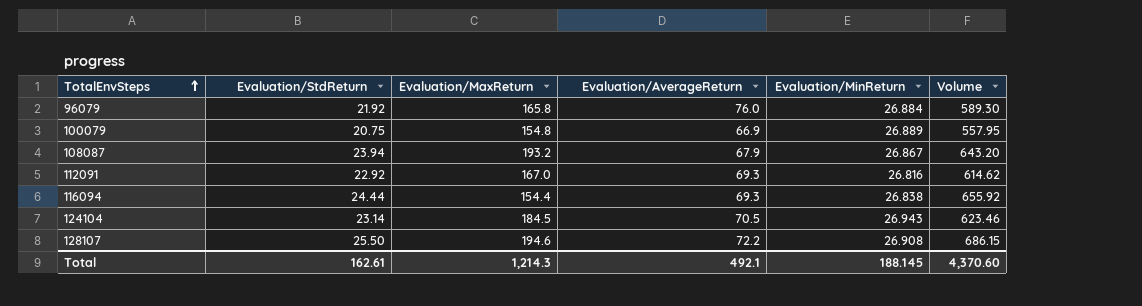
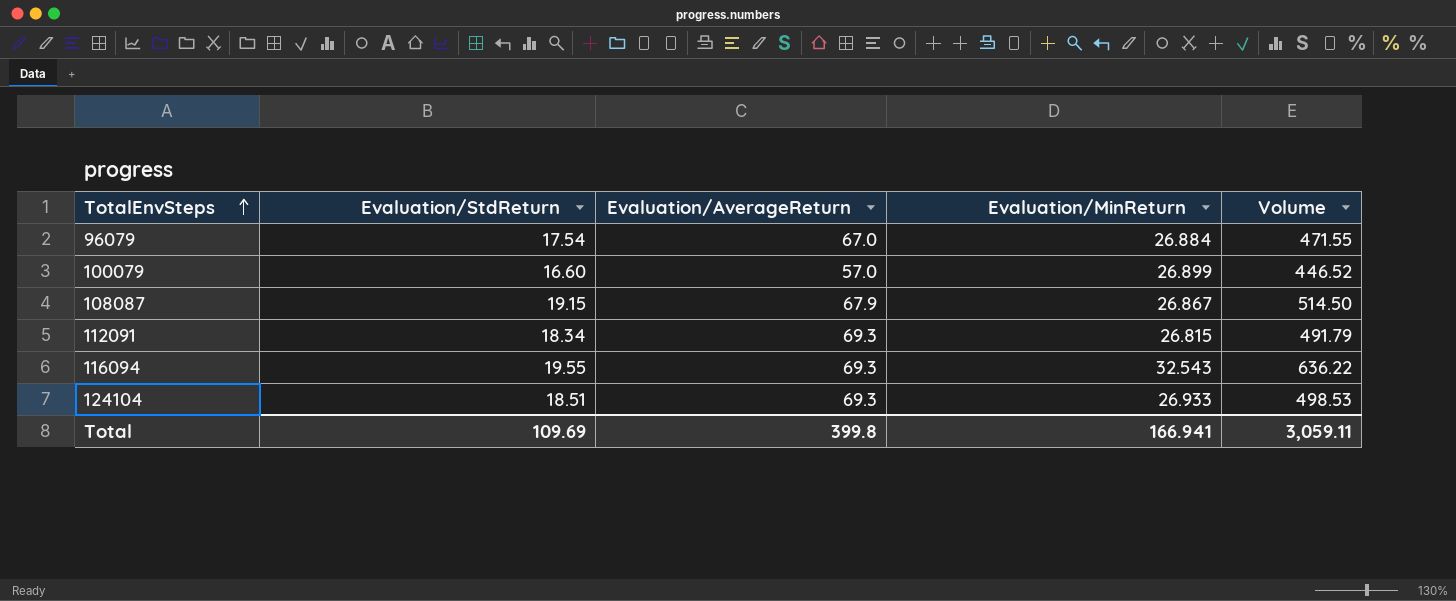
column Evaluation/MaxReturn | position: 3 -> none
row 128107: 25.50 | 194.6 | 72.2 | 26.908 | 686.15 -> none
96079 | Evaluation/StdReturn: 21.92 -> 17.54
96079 | Evaluation/AverageReturn: 76.0 -> 67.0
96079 | Volume: 589.30 -> 471.55
100079 | Evaluation/StdReturn: 20.75 -> 16.60
100079 | Evaluation/AverageReturn: 66.9 -> 57.0
100079 | Evaluation/MinReturn: 26.889 -> 26.899
100079 | Volume: 557.95 -> 446.52
108087 | Evaluation/StdReturn: 23.94 -> 19.15
108087 | Volume: 643.20 -> 514.50
112091 | Evaluation/StdReturn: 22.92 -> 18.34
112091 | Evaluation/MinReturn: 26.816 -> 26.815
112091 | Volume: 614.62 -> 491.79
116094 | Evaluation/StdReturn: 24.44 -> 19.55
116094 | Evaluation/MinReturn: 26.838 -> 32.543
116094 | Volume: 655.92 -> 636.22
124104 | Evaluation/StdReturn: 23.14 -> 18.51
124104 | Evaluation/AverageReturn: 70.5 -> 69.3
124104 | Evaluation/MinReturn: 26.943 -> 26.933
124104 | Volume: 623.46 -> 498.53
Total | Evaluation/StdReturn: 162.61 -> 109.69
Total | Evaluation/AverageReturn: 492.1 -> 399.8
Total | Evaluation/MinReturn: 188.145 -> 166.941
Total | Volume: 4,370.60 -> 3,059.11

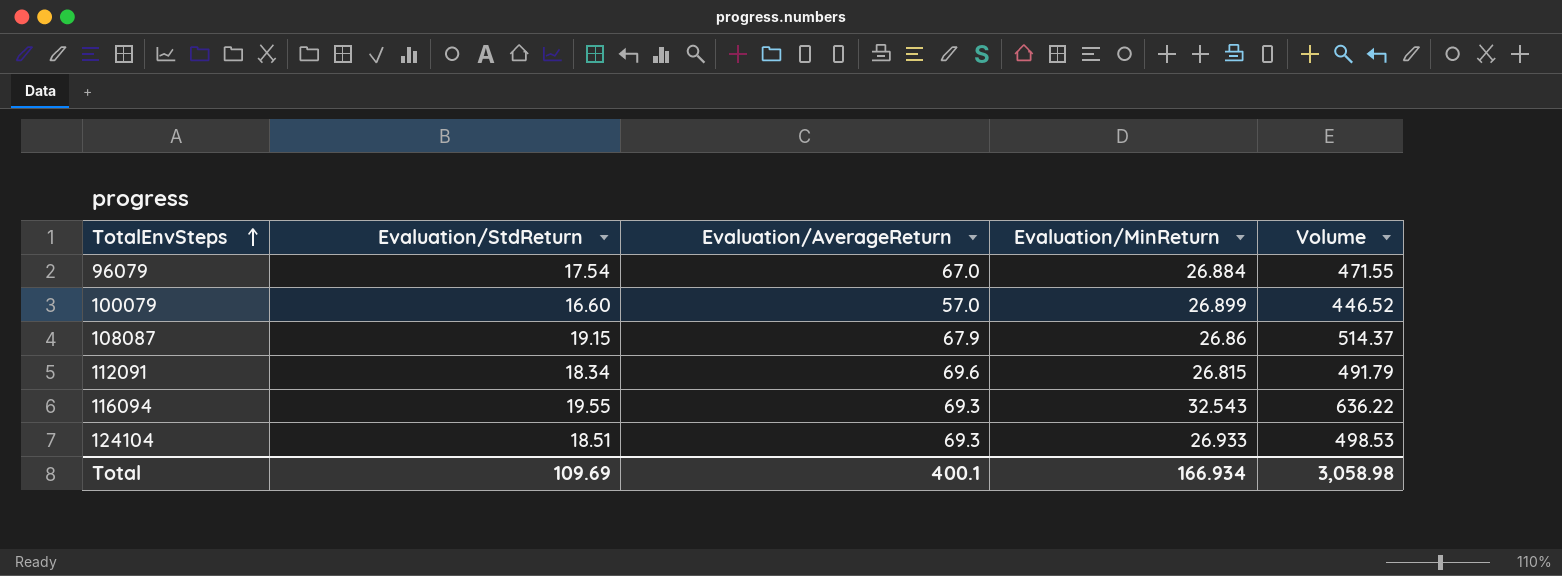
108087 | Evaluation/MinReturn: 26.867 -> 26.86
108087 | Volume: 514.50 -> 514.37
112091 | Evaluation/AverageReturn: 69.3 -> 69.6
Total | Evaluation/AverageReturn: 399.8 -> 400.1
Total | Evaluation/MinReturn: 166.941 -> 166.934
Total | Volume: 3,059.11 -> 3,058.98

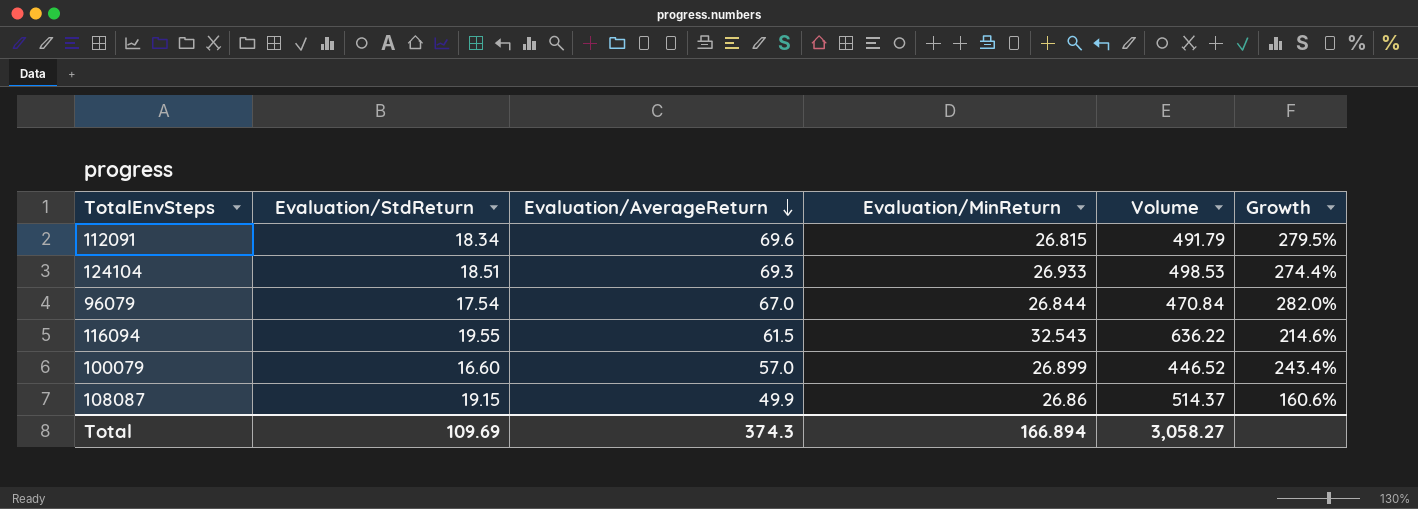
row order: TotalEnvSteps ascending -> Evaluation/AverageReturn descending
column Growth | formula: none -> ([Evaluation/AverageReturn] - [Evaluation/StdReturn]) / [Evaluation/StdReturn]
96079 | Evaluation/MinReturn: 26.884 -> 26.844
96079 | Volume: 471.55 -> 470.84
116094 | Evaluation/AverageReturn: 69.3 -> 61.5
108087 | Evaluation/AverageReturn: 67.9 -> 49.9
Total | Evaluation/AverageReturn: 400.1 -> 374.3
Total | Evaluation/MinReturn: 166.934 -> 166.894
Total | Volume: 3,058.98 -> 3,058.27

